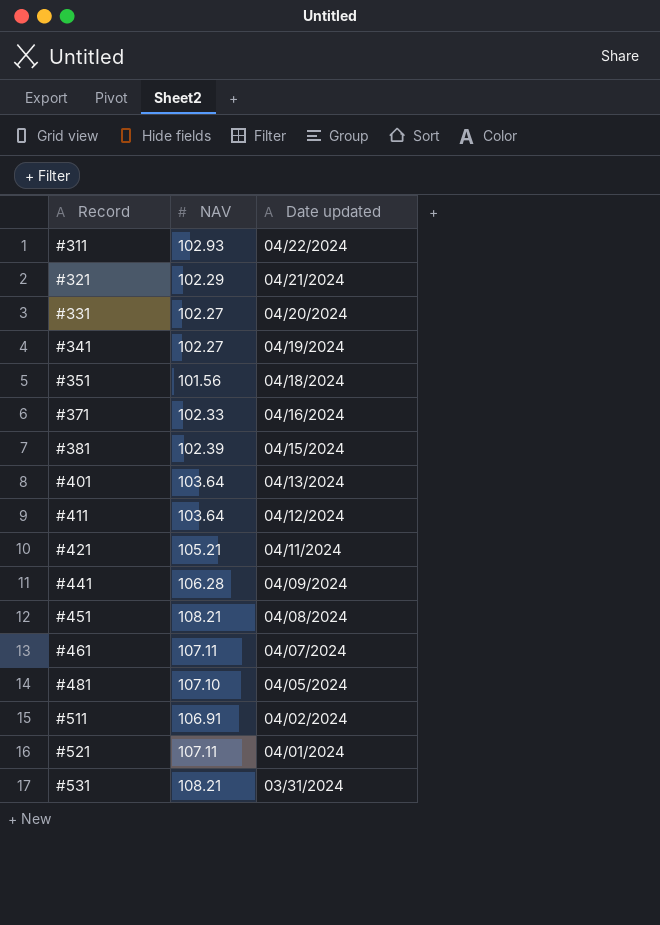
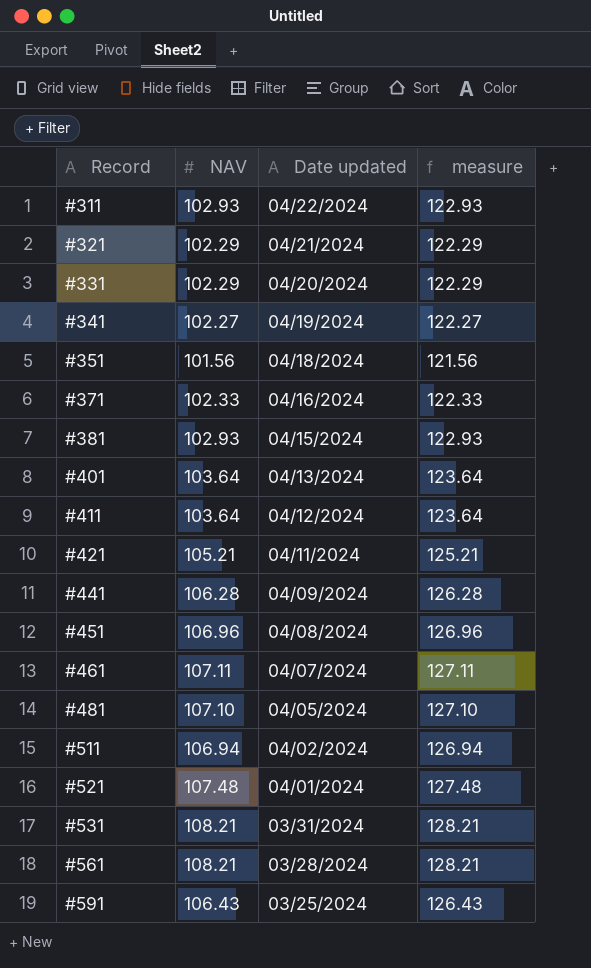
column measure | formula: none -> [NAV] + 20
#331 | NAV: 102.27 -> 102.29
#381 | NAV: 102.39 -> 102.93
#451 | NAV: 108.21 -> 106.96
#511 | NAV: 106.91 -> 106.94
#521 | NAV: 107.11 -> 107.48
row #561: none -> 108.21 | 03/28/2024 | 128.21
row #591: none -> 106.43 | 03/25/2024 | 126.43

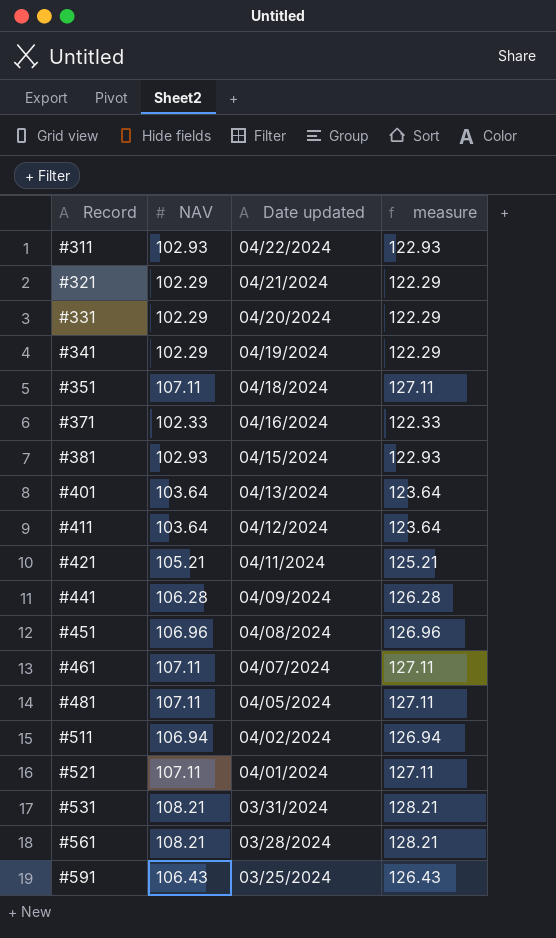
#341 | NAV: 102.27 -> 102.29
#341 | measure: 122.27 -> 122.29
#351 | NAV: 101.56 -> 107.11
#351 | measure: 121.56 -> 127.11
#481 | NAV: 107.10 -> 107.11
#481 | measure: 127.10 -> 127.11
#521 | NAV: 107.48 -> 107.11
#521 | measure: 127.48 -> 127.11

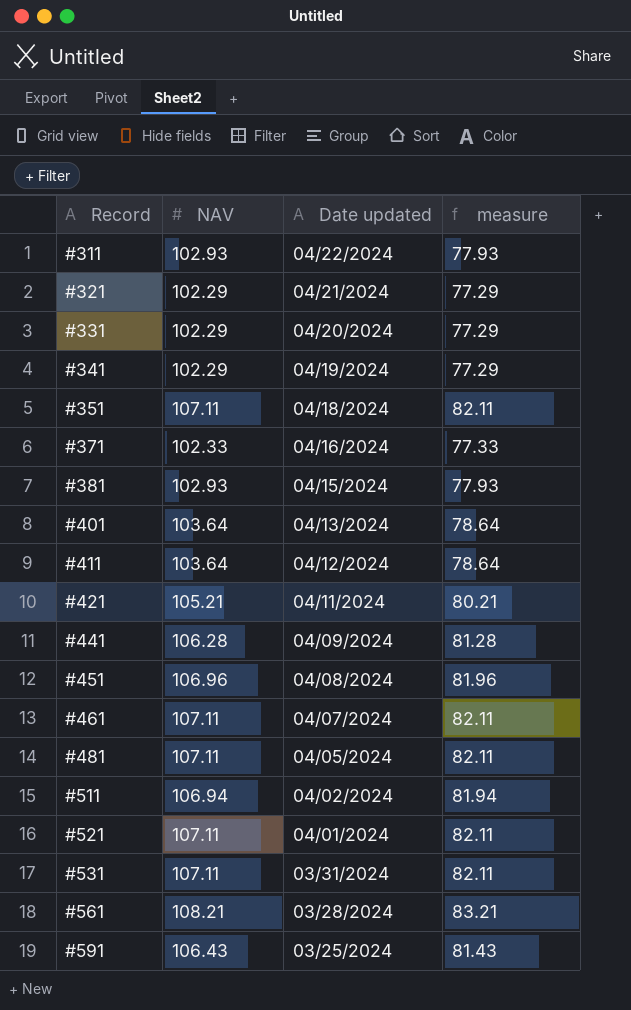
column measure | formula: [NAV] + 20 -> [NAV] - 25
#531 | NAV: 108.21 -> 107.11

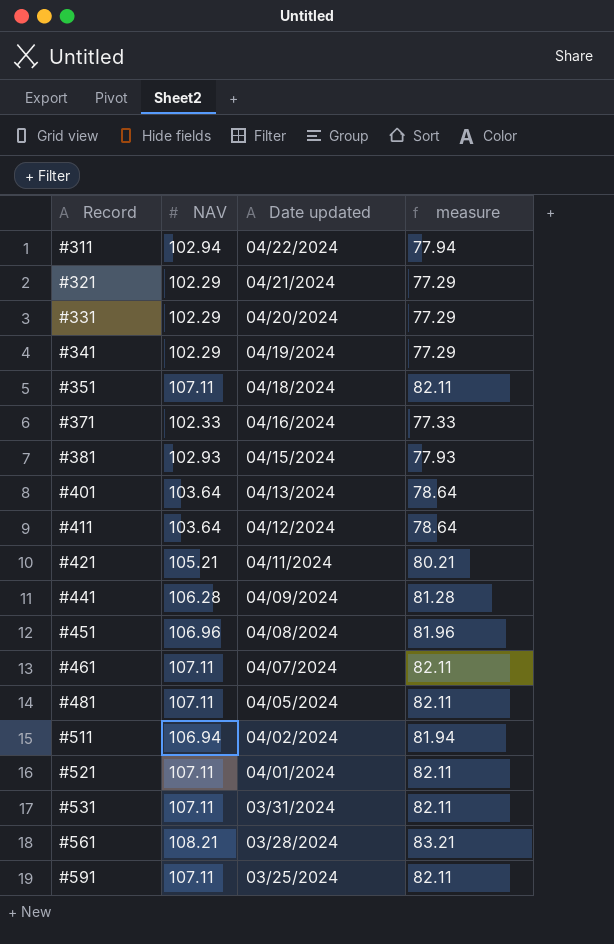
#311 | NAV: 102.93 -> 102.94
#311 | measure: 77.93 -> 77.94
#591 | NAV: 106.43 -> 107.11
#591 | measure: 81.43 -> 82.11

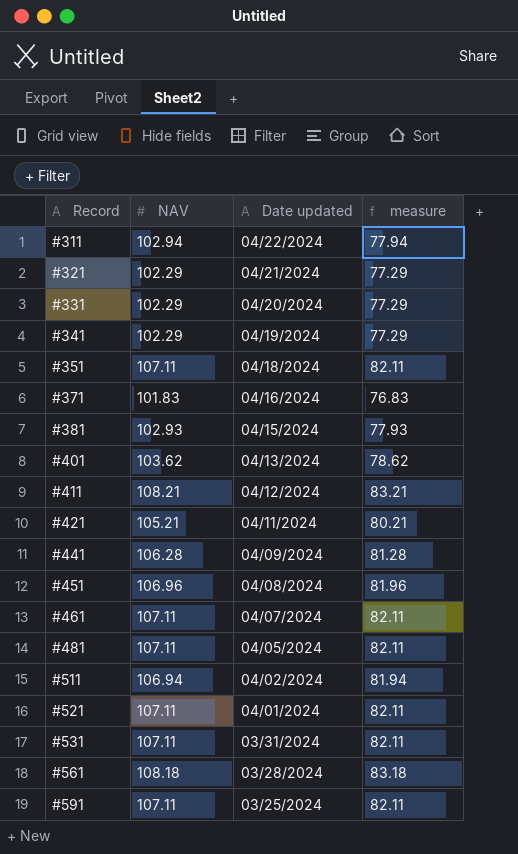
#371 | NAV: 102.33 -> 101.83
#371 | measure: 77.33 -> 76.83
#401 | NAV: 103.64 -> 103.62
#401 | measure: 78.64 -> 78.62
#411 | NAV: 103.64 -> 108.21
#411 | measure: 78.64 -> 83.21
#561 | NAV: 108.21 -> 108.18
#561 | measure: 83.21 -> 83.18

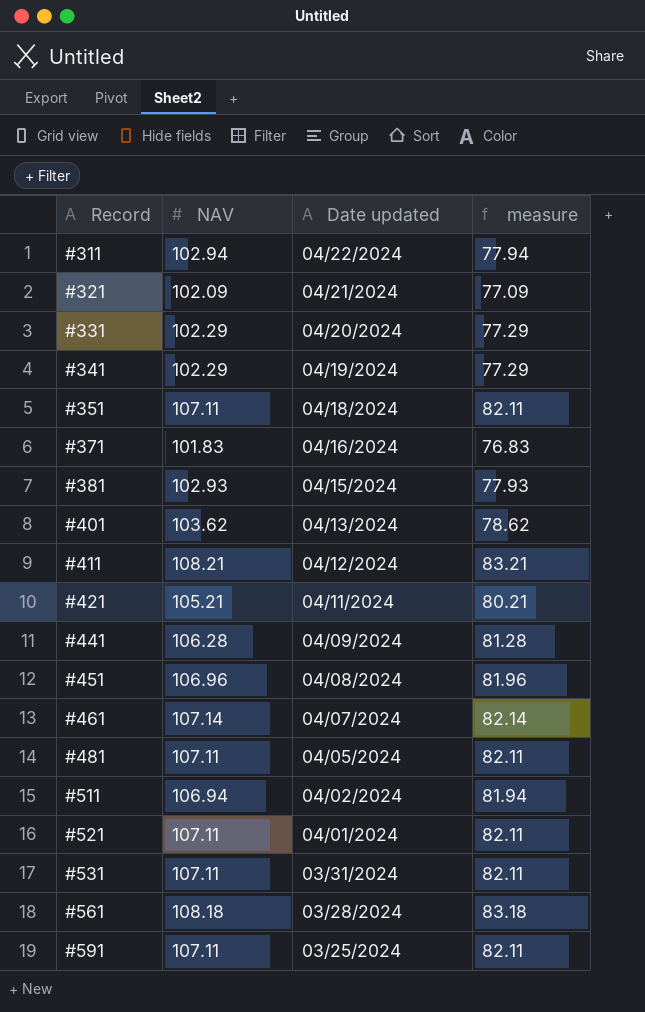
#321 | NAV: 102.29 -> 102.09
#321 | measure: 77.29 -> 77.09
#461 | NAV: 107.11 -> 107.14
#461 | measure: 82.11 -> 82.14

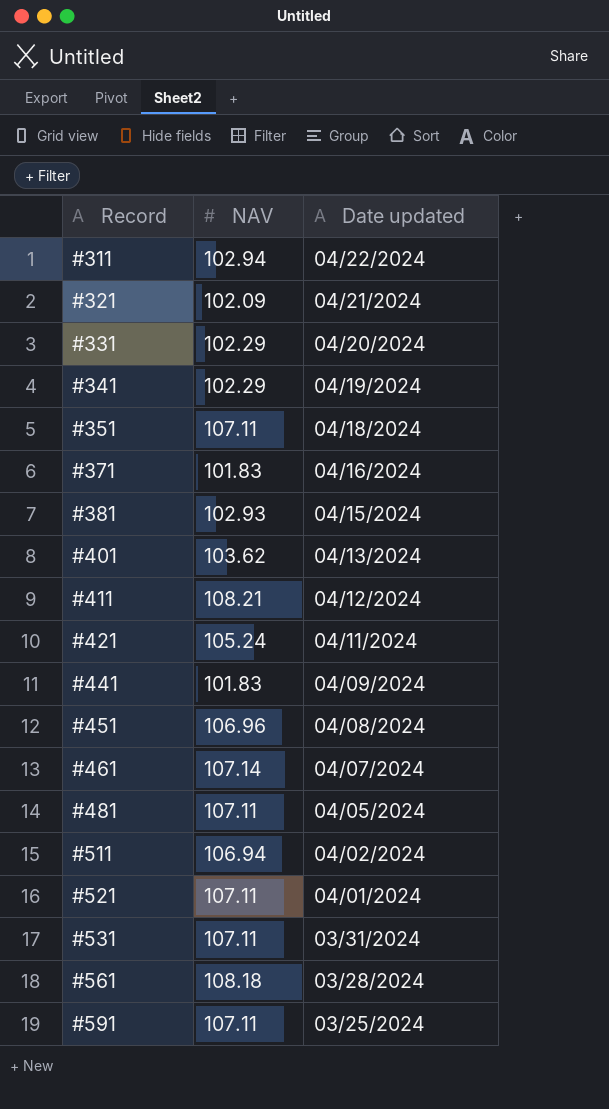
column measure | formula: [NAV] - 25 -> none
#421 | NAV: 105.21 -> 105.24
#441 | NAV: 106.28 -> 101.83

